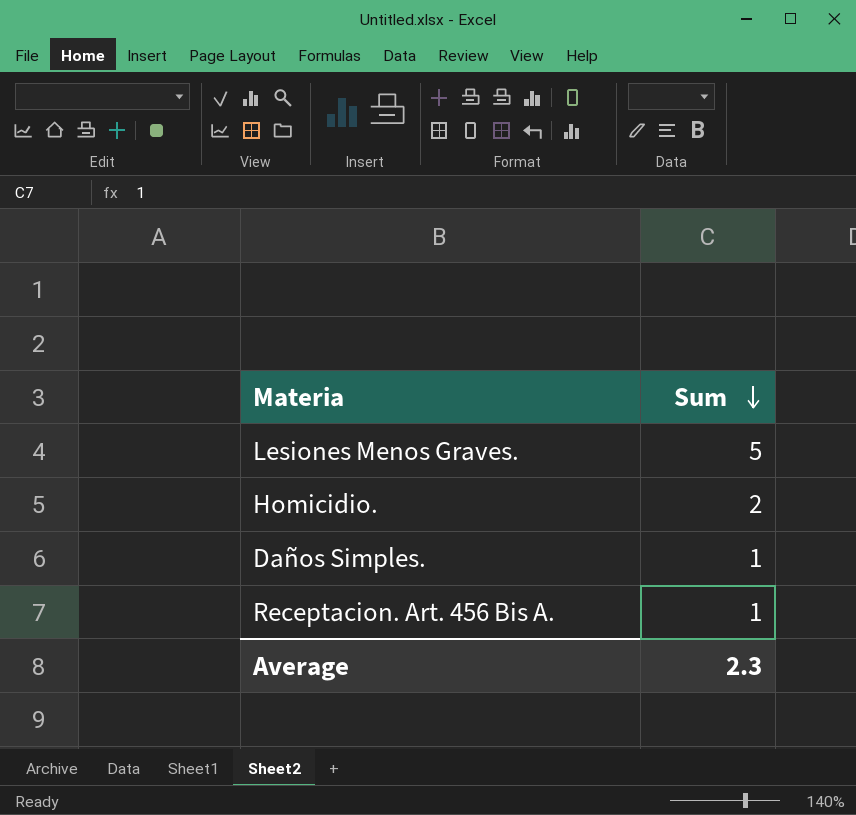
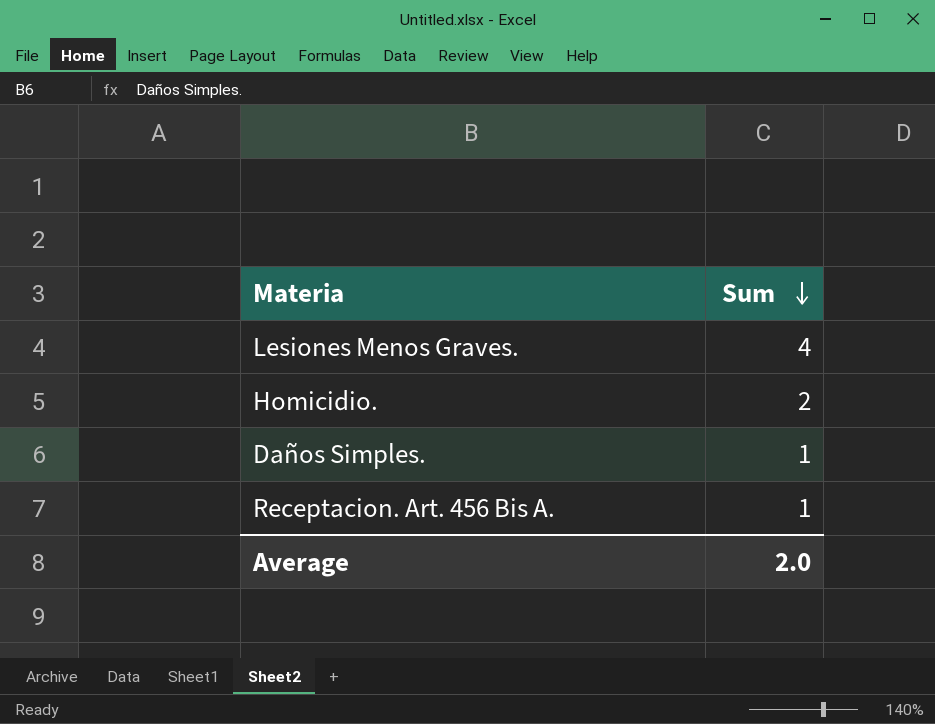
Lesiones Menos Graves. | Sum: 5 -> 4
Average | Sum: 2.3 -> 2.0

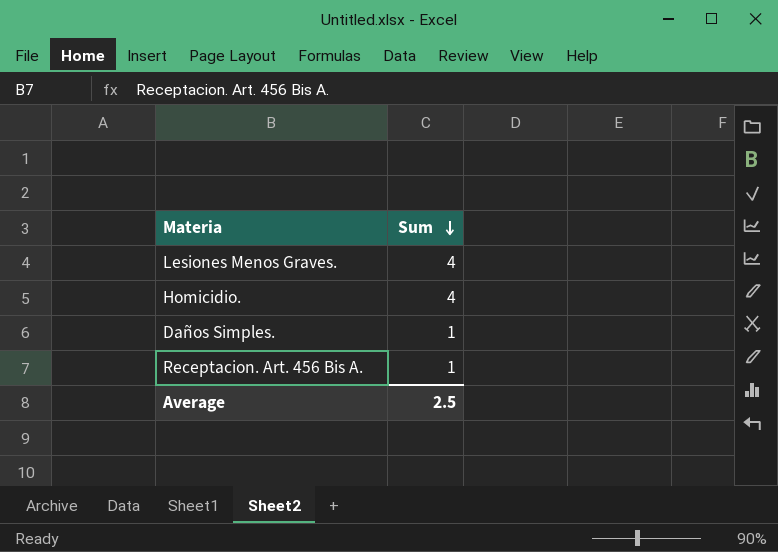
Homicidio. | Sum: 2 -> 4
Average | Sum: 2.0 -> 2.5

